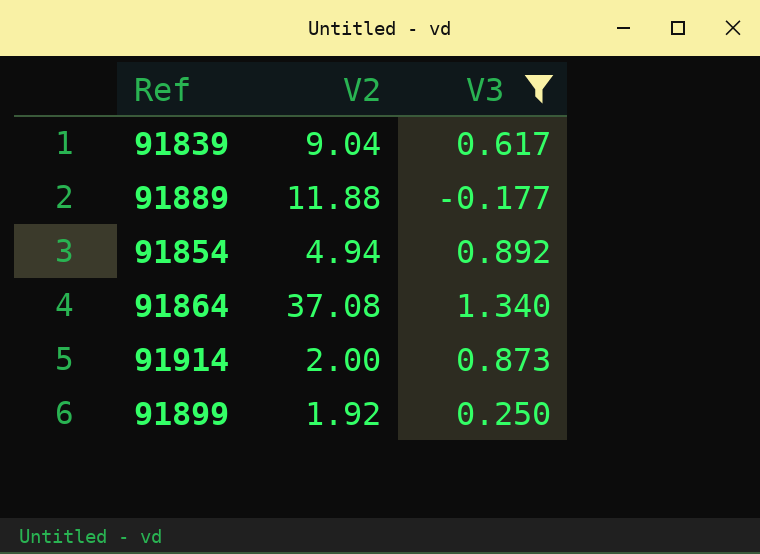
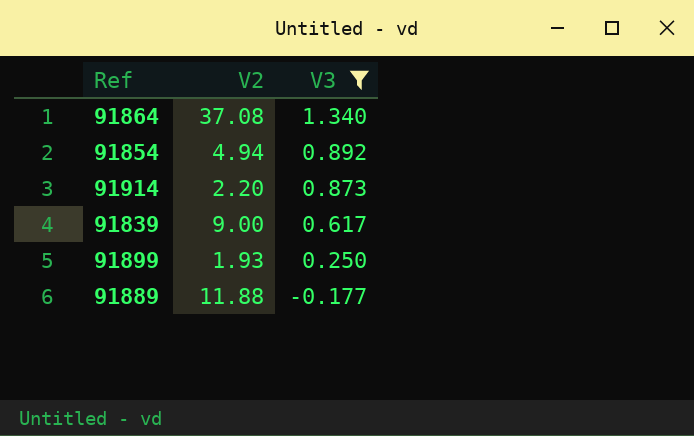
row order: none -> V3 descending
91914 | V2: 2.00 -> 2.20
91839 | V2: 9.04 -> 9.00
91899 | V2: 1.92 -> 1.93

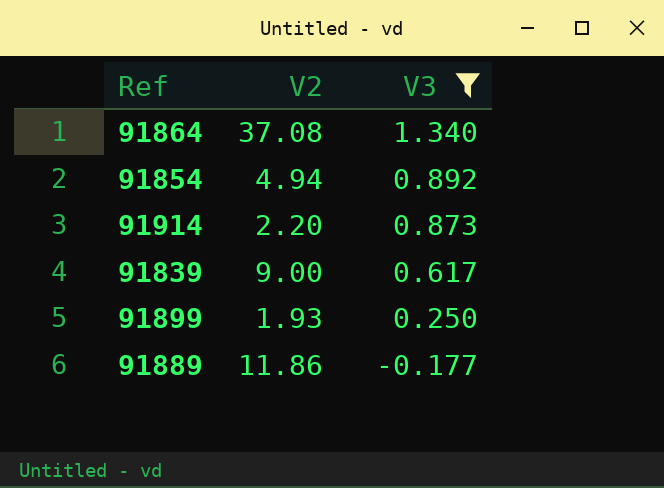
91889 | V2: 11.88 -> 11.86

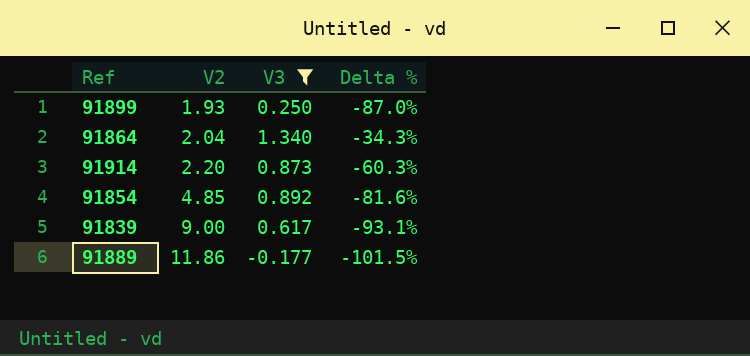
row order: V3 descending -> V2 ascending
column Delta % | formula: none -> ([V3] - [V2]) / [V2]
91864 | V2: 37.08 -> 2.04
91854 | V2: 4.94 -> 4.85

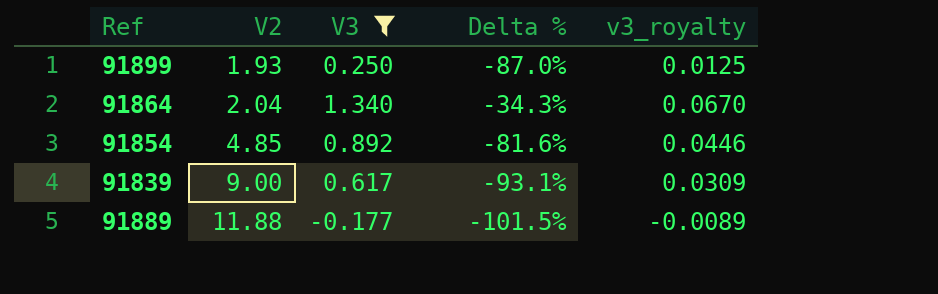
column v3_royalty | formula: none -> [V3] * 0.05
row 91914: 2.20 | 0.873 | -60.3% -> none
91889 | V2: 11.86 -> 11.88

